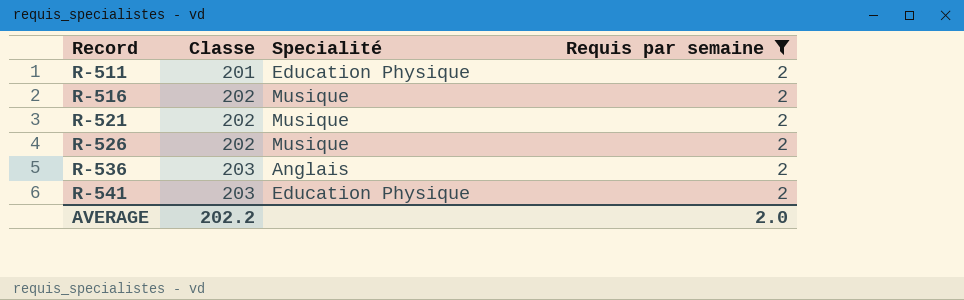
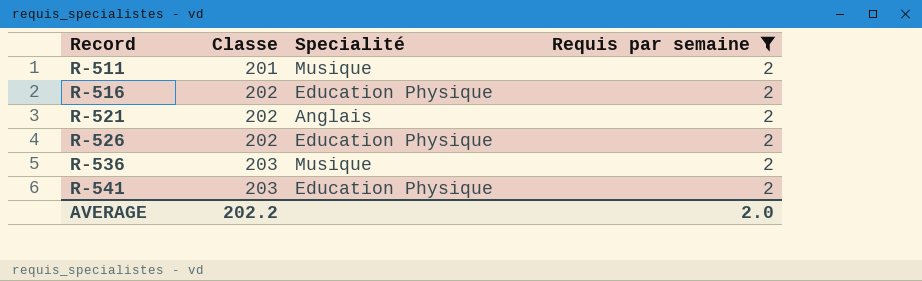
R-511 | Specialité: Education Physique -> Musique
R-516 | Specialité: Musique -> Education Physique
R-521 | Specialité: Musique -> Anglais
R-526 | Specialité: Musique -> Education Physique
R-536 | Specialité: Anglais -> Musique

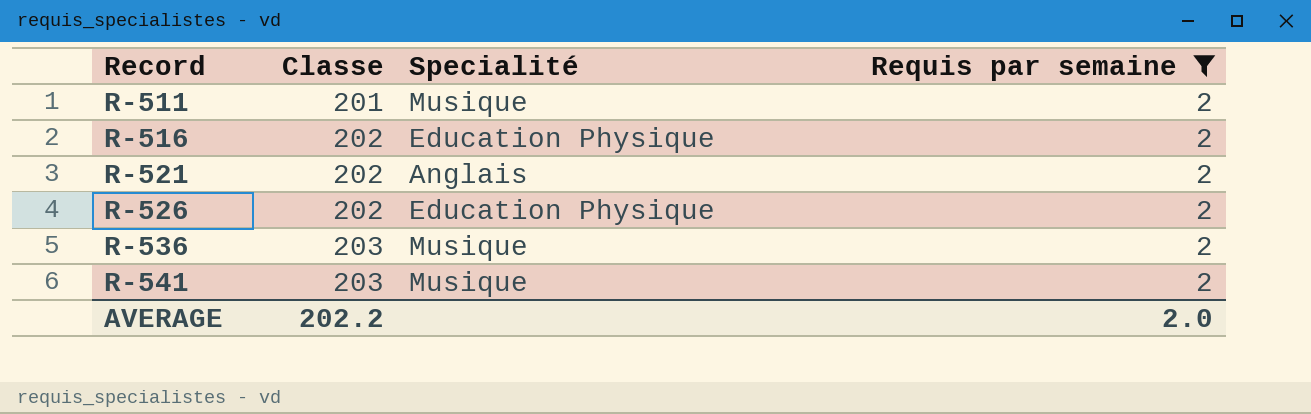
R-541 | Specialité: Education Physique -> Musique

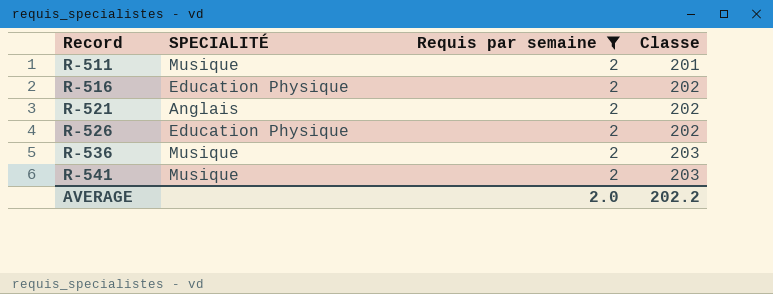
column name: Specialité -> SPECIALITÉ
column Classe | position: 2 -> 4

